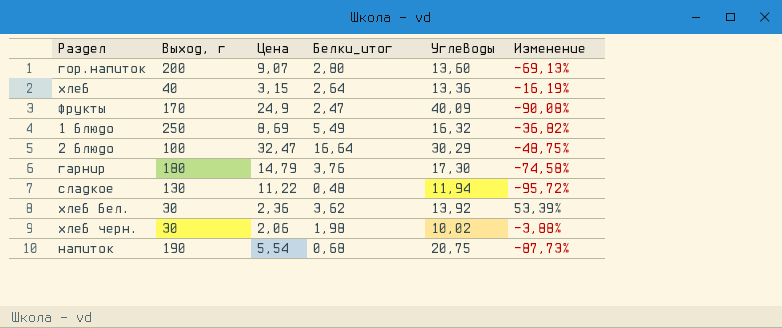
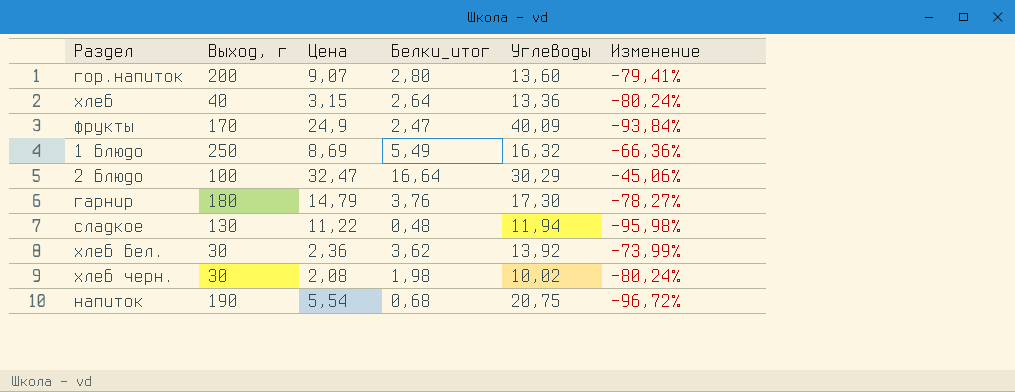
column Изменение | formula: ([Белки_итог] - [Цена]) / [Цена] -> ([Белки_итог] - [Углеводы]) / [Углеводы]
хлеб черн. | Цена: 2,06 -> 2,08

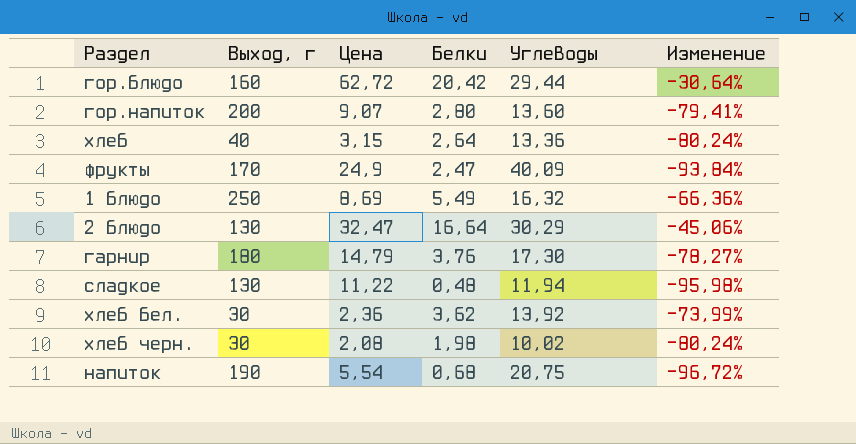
column name: Белки_итог -> Белки
row гор.блюдо: none -> 160 | 62,72 | 20,42 | 29,44 | -30,64%
2 блюдо | Выход, г: 100 -> 130

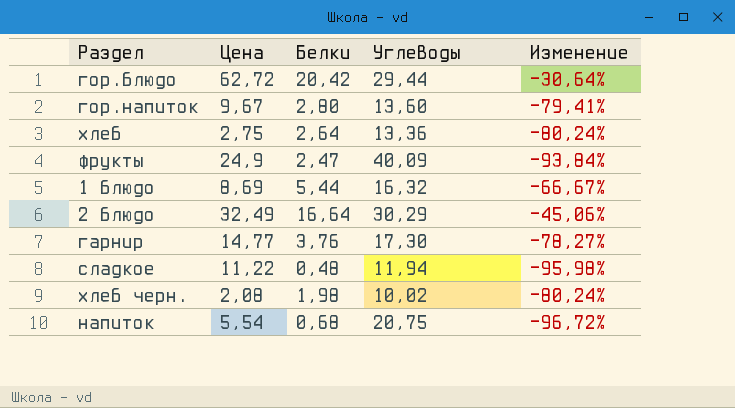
column Выход, г | position: 2 -> none
row хлеб бел.: 30 | 2,36 | 3,62 | 13,92 | -73,99% -> none
гор.напиток | Цена: 9,07 -> 9,67
хлеб | Цена: 3,15 -> 2,75
1 блюдо | Белки: 5,49 -> 5,44
1 блюдо | Изменение: -66,36% -> -66,67%
2 блюдо | Цена: 32,47 -> 32,49
гарнир | Цена: 14,79 -> 14,77

